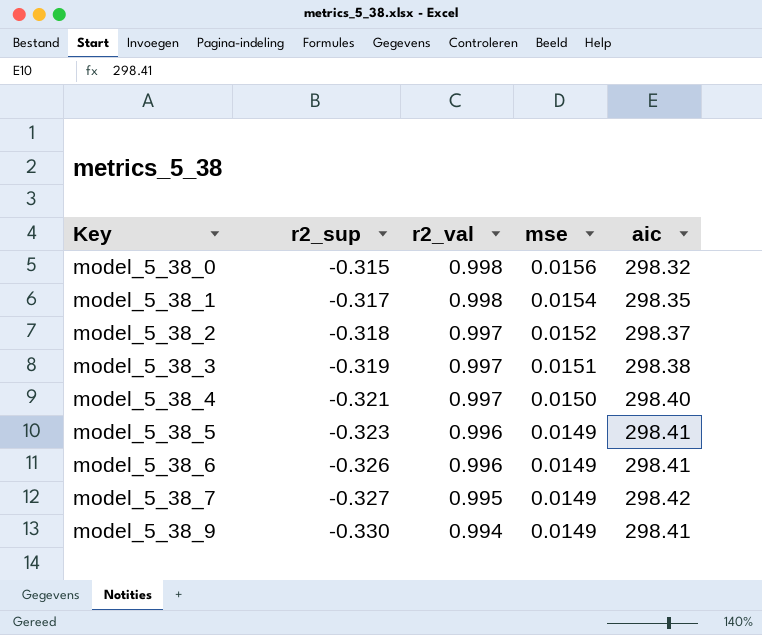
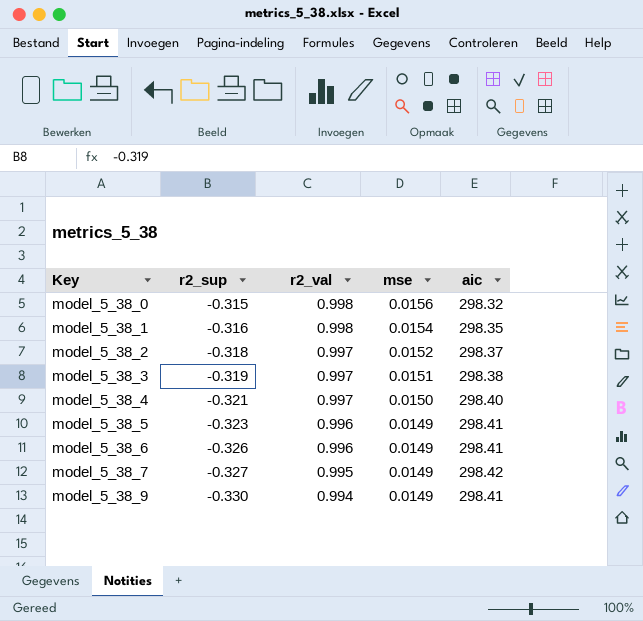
model_5_38_1 | r2_sup: -0.317 -> -0.316

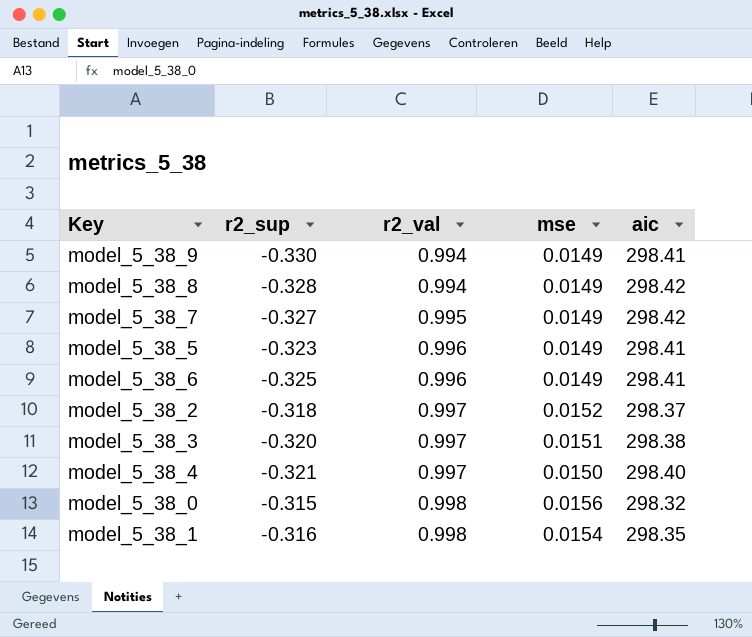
row order: Key ascending -> r2_val ascending
row model_5_38_8: none -> -0.328 | 0.994 | 0.0149 | 298.42
model_5_38_6 | r2_sup: -0.326 -> -0.325
model_5_38_3 | r2_sup: -0.319 -> -0.320

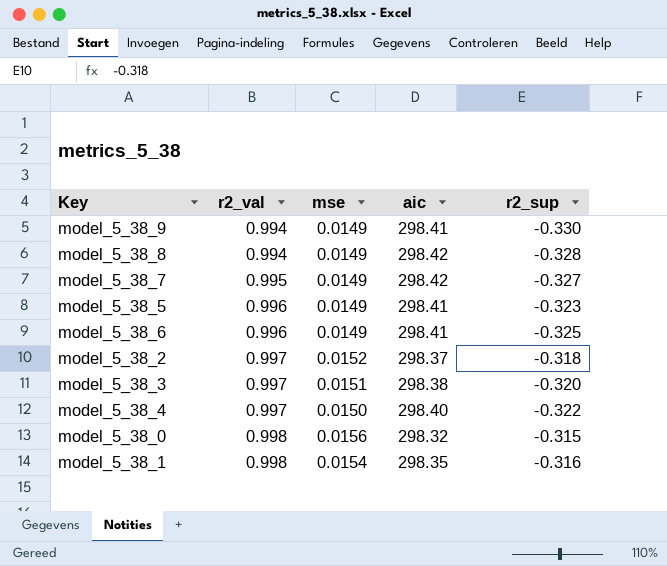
column r2_sup | position: 2 -> 5
model_5_38_4 | r2_sup: -0.321 -> -0.322

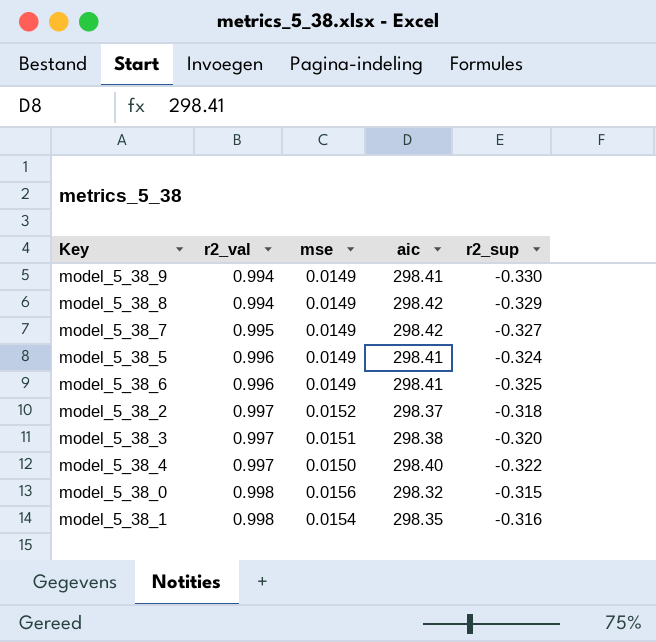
model_5_38_8 | r2_sup: -0.328 -> -0.329
model_5_38_5 | r2_sup: -0.323 -> -0.324

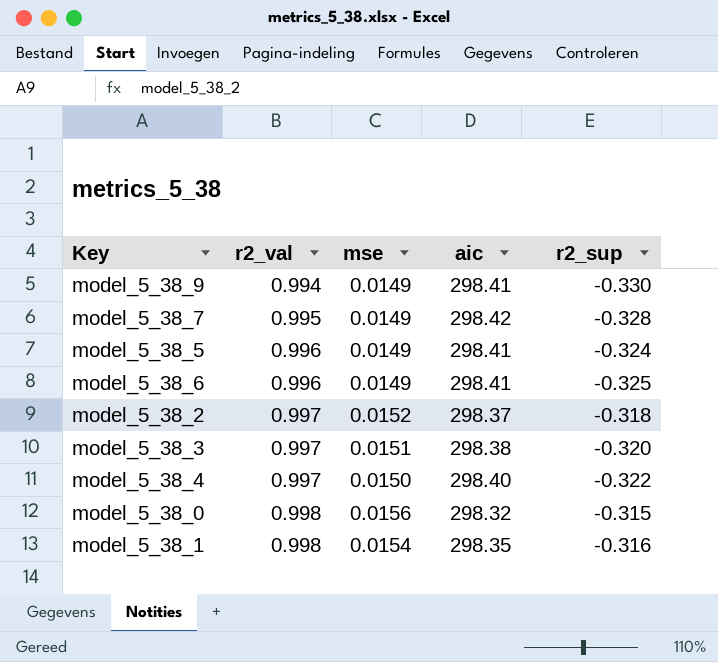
row model_5_38_8: 0.994 | 0.0149 | 298.42 | -0.329 -> none
model_5_38_7 | r2_sup: -0.327 -> -0.328

